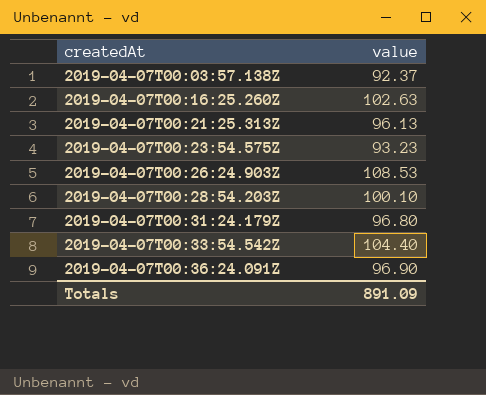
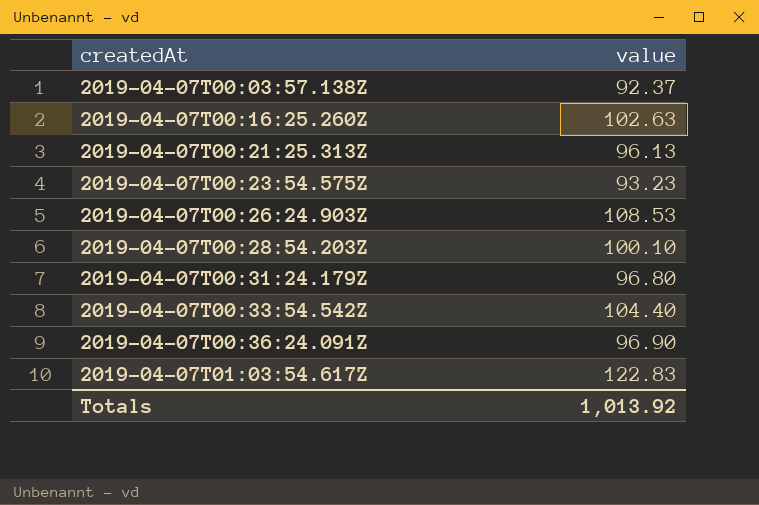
row 2019-04-07T01:03:54.617Z: none -> 122.83
Totals | value: 891.09 -> 1,013.92

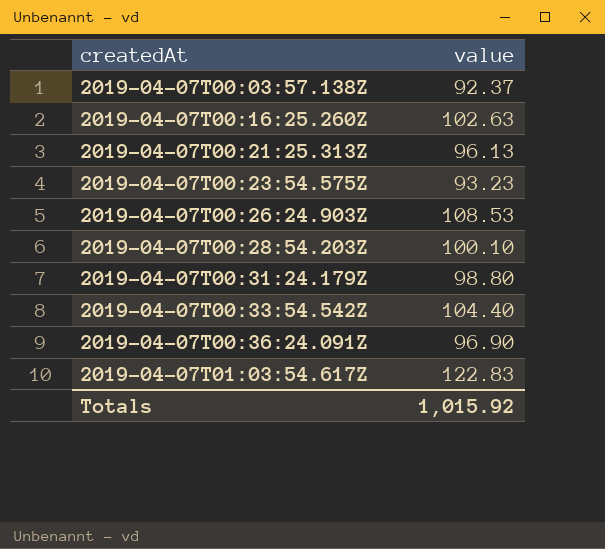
2019-04-07T00:31:24.179Z | value: 96.80 -> 98.80
Totals | value: 1,013.92 -> 1,015.92

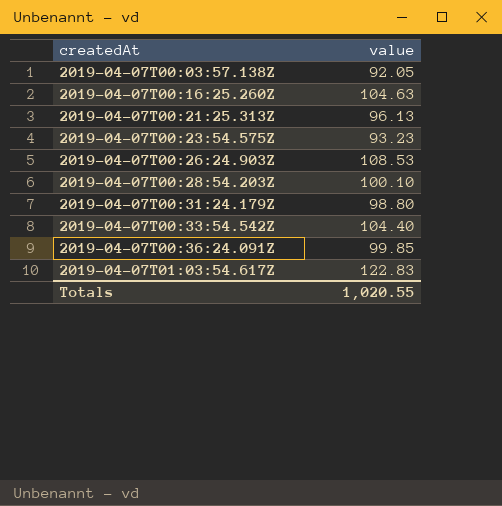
2019-04-07T00:03:57.138Z | value: 92.37 -> 92.05
2019-04-07T00:16:25.260Z | value: 102.63 -> 104.63
2019-04-07T00:36:24.091Z | value: 96.90 -> 99.85
Totals | value: 1,015.92 -> 1,020.55

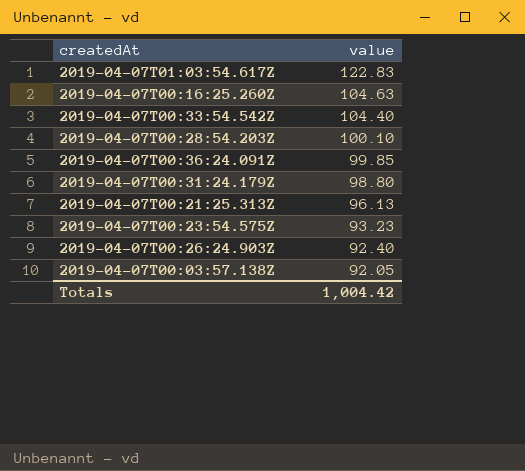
row order: createdAt ascending -> value descending
2019-04-07T00:26:24.903Z | value: 108.53 -> 92.40
Totals | value: 1,020.55 -> 1,004.42

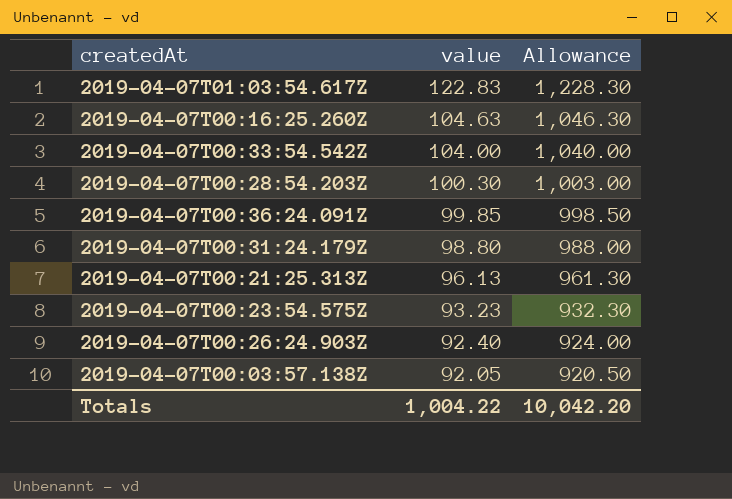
column Allowance | formula: none -> [value] * 10
2019-04-07T00:33:54.542Z | value: 104.40 -> 104.00
2019-04-07T00:28:54.203Z | value: 100.10 -> 100.30
Totals | value: 1,004.42 -> 1,004.22

